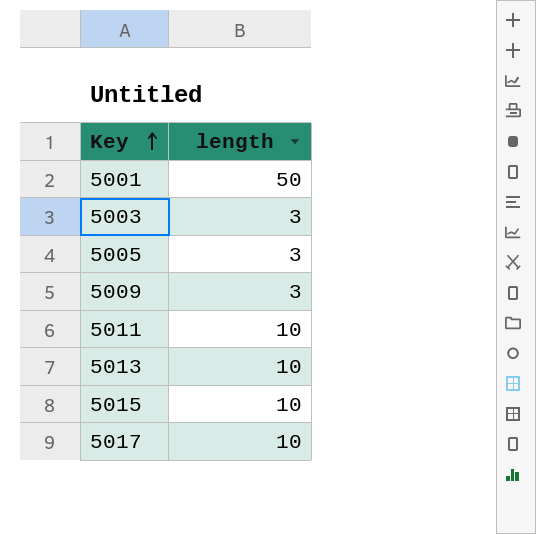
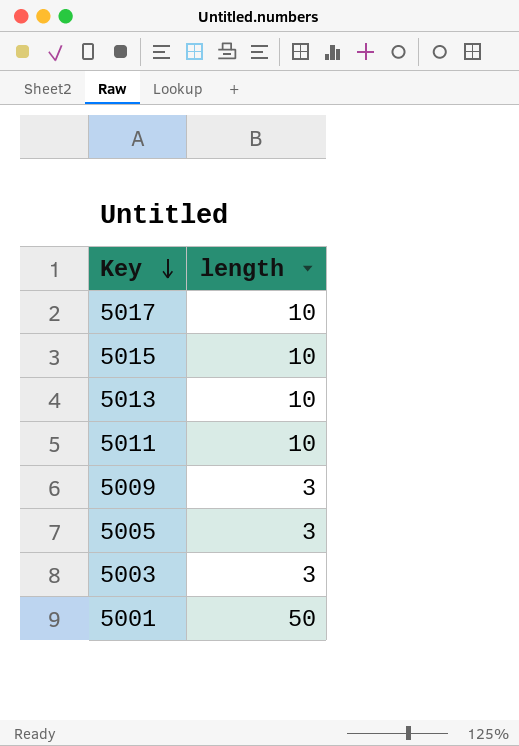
row order: Key ascending -> Key descending

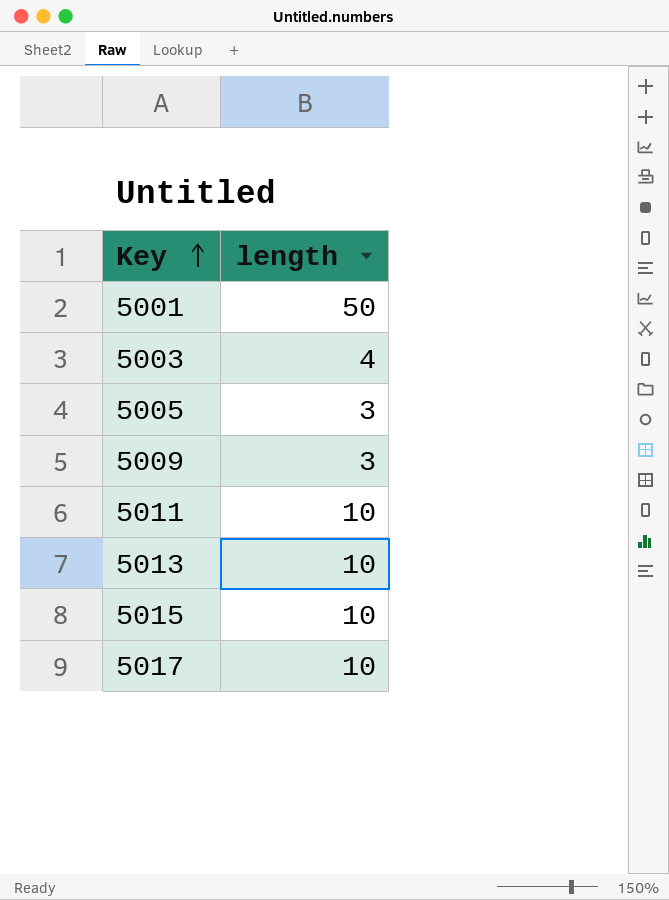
row order: Key descending -> Key ascending
5003 | length: 3 -> 4

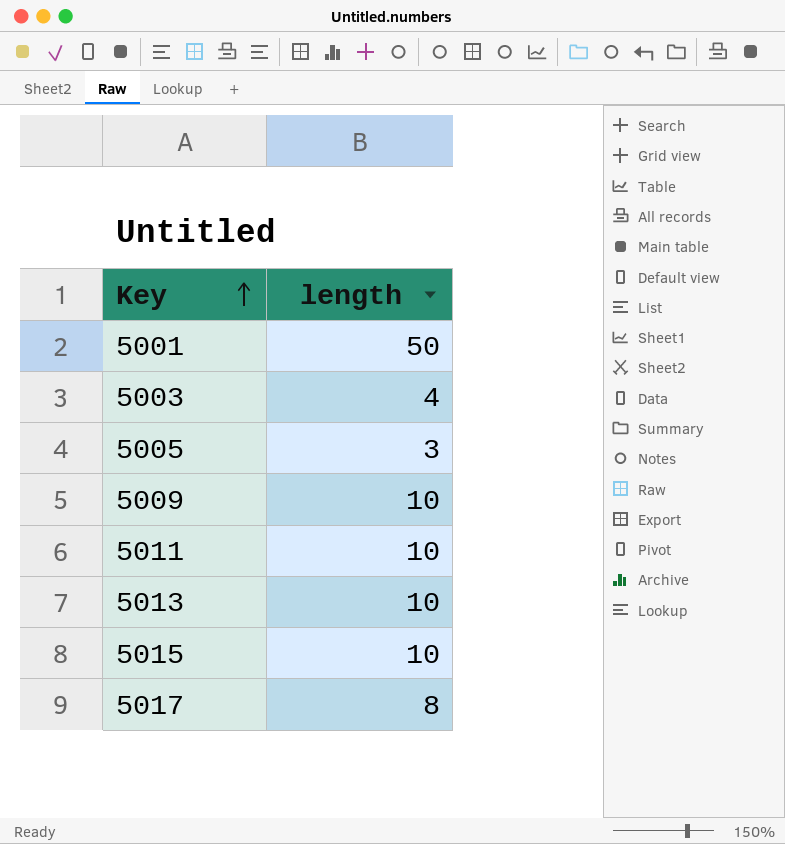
5009 | length: 3 -> 10
5017 | length: 10 -> 8

